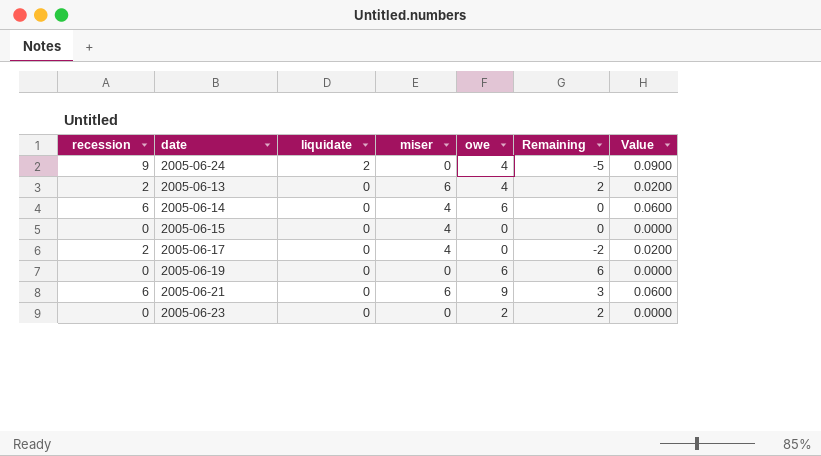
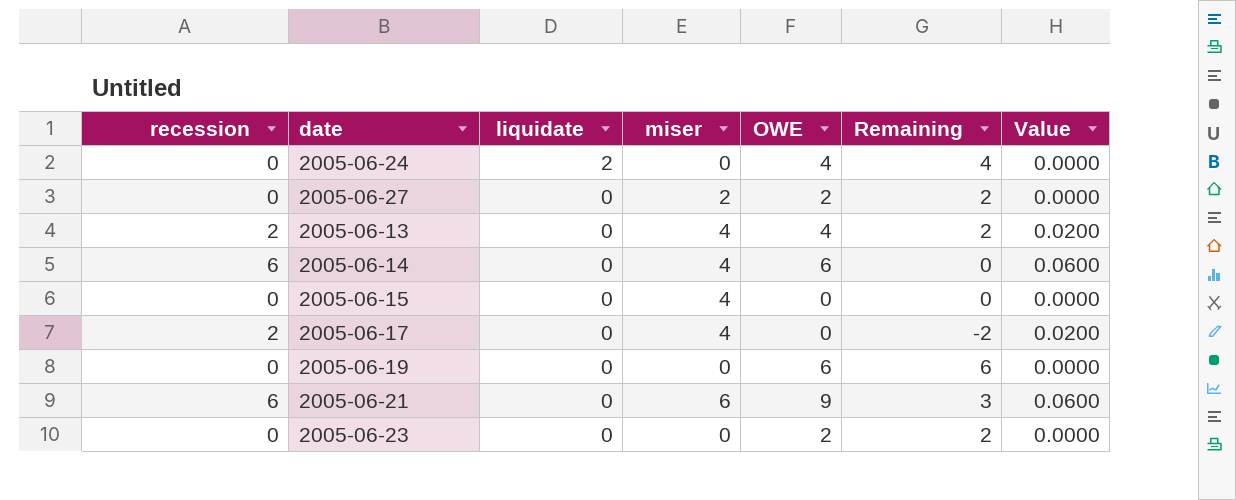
column name: owe -> OWE
2005-06-24 | recession: 9 -> 0
2005-06-24 | Remaining: -5 -> 4
2005-06-24 | Value: 0.0900 -> 0.0000
row 2005-06-27: none -> 0 | 0 | 2 | 2 | 2 | 0.0000
2005-06-13 | miser: 6 -> 4

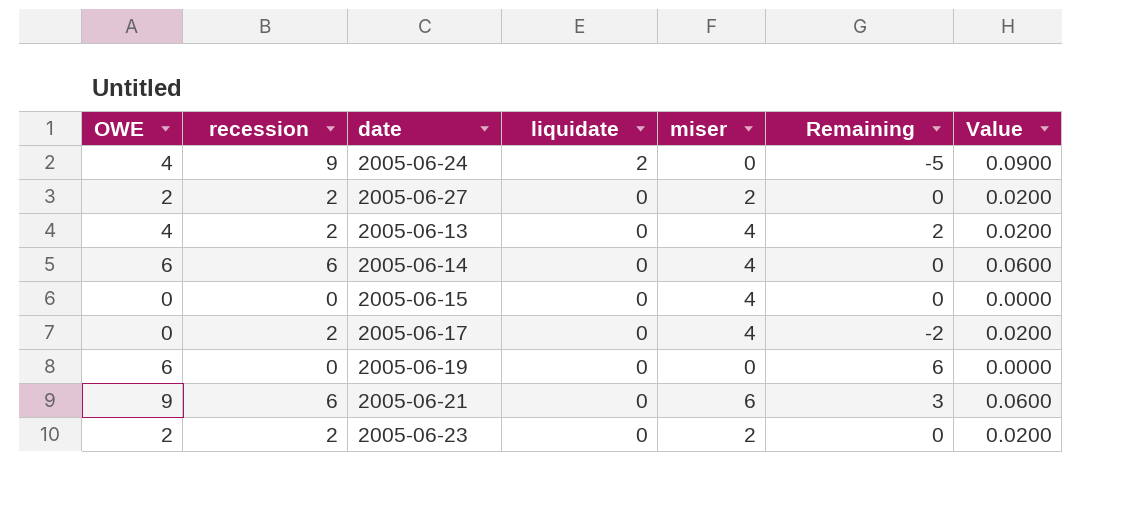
column OWE | position: 5 -> 1
2005-06-24 | recession: 0 -> 9
2005-06-24 | Remaining: 4 -> -5
2005-06-24 | Value: 0.0000 -> 0.0900
2005-06-27 | recession: 0 -> 2
2005-06-27 | Remaining: 2 -> 0
2005-06-27 | Value: 0.0000 -> 0.0200
2005-06-23 | recession: 0 -> 2
2005-06-23 | miser: 0 -> 2
2005-06-23 | Remaining: 2 -> 0
2005-06-23 | Value: 0.0000 -> 0.0200

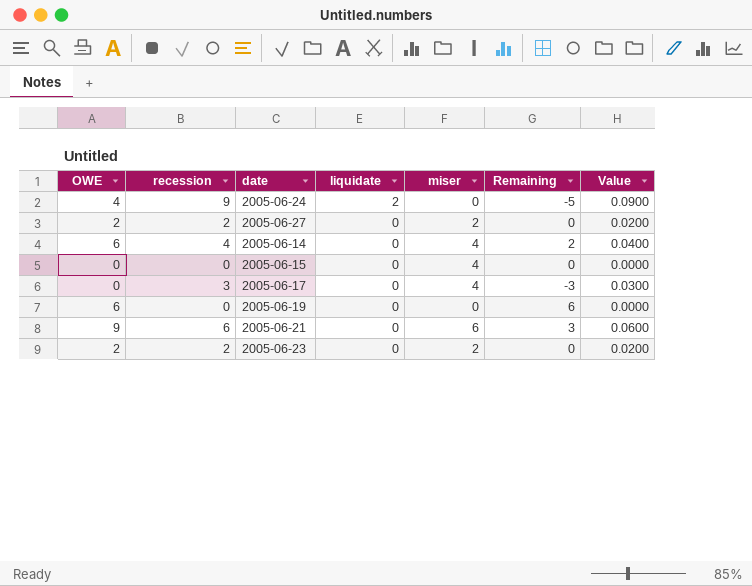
row 2005-06-13: 4 | 2 | 0 | 4 | 2 | 0.0200 -> none
2005-06-14 | recession: 6 -> 4
2005-06-14 | Remaining: 0 -> 2
2005-06-14 | Value: 0.0600 -> 0.0400
2005-06-17 | recession: 2 -> 3
2005-06-17 | Remaining: -2 -> -3
2005-06-17 | Value: 0.0200 -> 0.0300

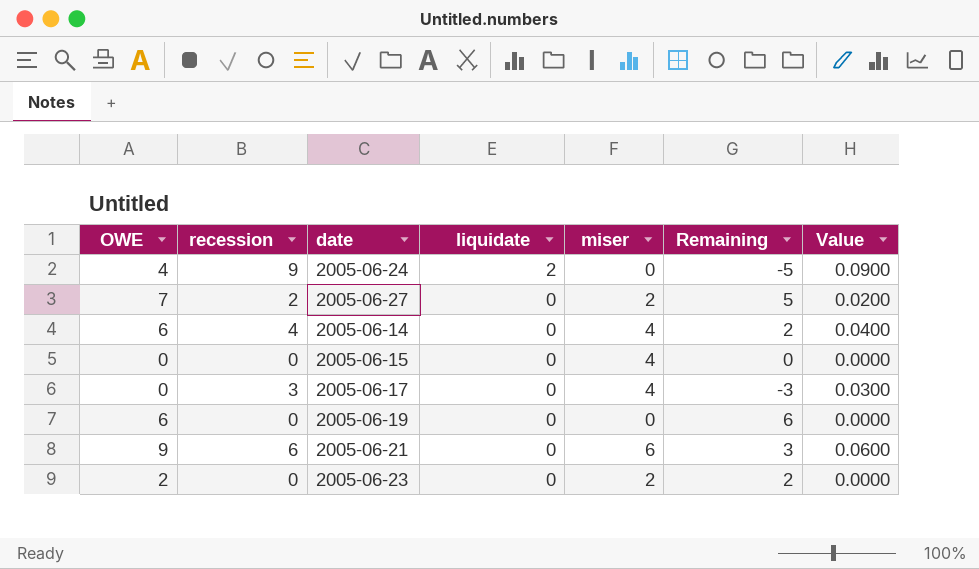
2005-06-27 | OWE: 2 -> 7
2005-06-27 | Remaining: 0 -> 5
2005-06-23 | recession: 2 -> 0
2005-06-23 | Remaining: 0 -> 2
2005-06-23 | Value: 0.0200 -> 0.0000

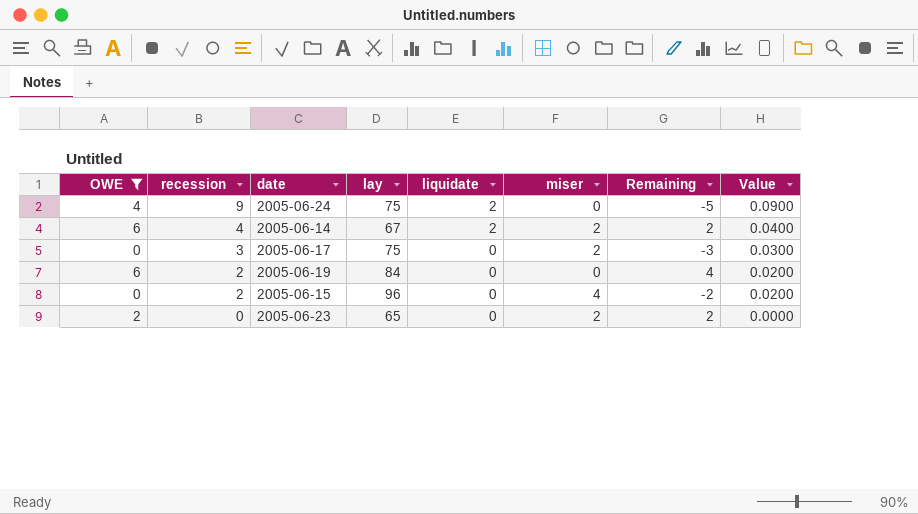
filter: none -> OWE <= 6
row order: liquidate descending -> recession descending
column lay | position: none -> 4
2005-06-14 | liquidate: 0 -> 2
2005-06-14 | miser: 4 -> 2
2005-06-17 | miser: 4 -> 2
2005-06-19 | recession: 0 -> 2
2005-06-19 | Remaining: 6 -> 4
2005-06-19 | Value: 0.0000 -> 0.0200
2005-06-15 | recession: 0 -> 2
2005-06-15 | Remaining: 0 -> -2
2005-06-15 | Value: 0.0000 -> 0.0200

